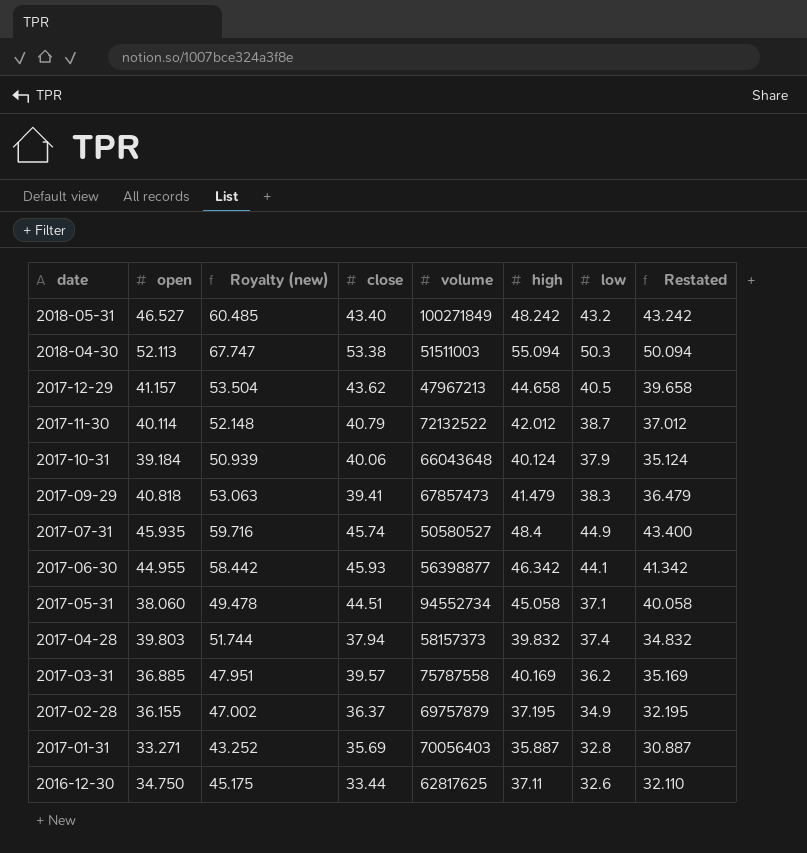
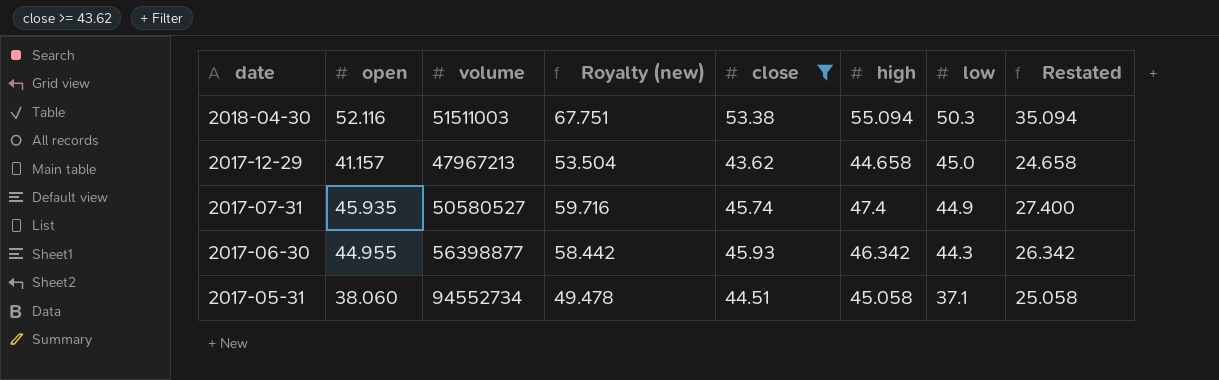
filter: none -> close >= 43.62
column volume | position: 5 -> 3
column Restated | formula: [high] - 5 -> [high] - 20
2018-04-30 | open: 52.113 -> 52.116
2018-04-30 | Royalty (new): 67.747 -> 67.751
2017-12-29 | low: 40.5 -> 45.0
2017-07-31 | high: 48.4 -> 47.4
2017-06-30 | low: 44.1 -> 44.3

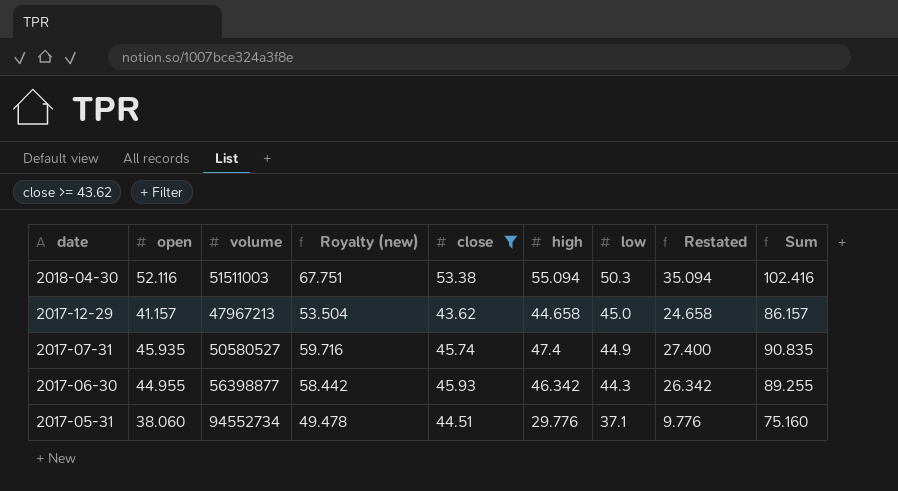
column Sum | formula: none -> [open] + [low]
2017-05-31 | high: 45.058 -> 29.776
2017-05-31 | Restated: 25.058 -> 9.776

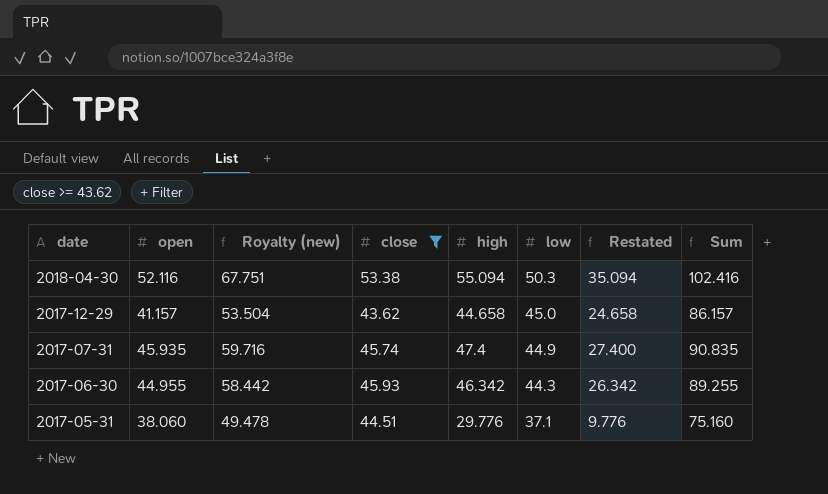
column volume | position: 3 -> none

